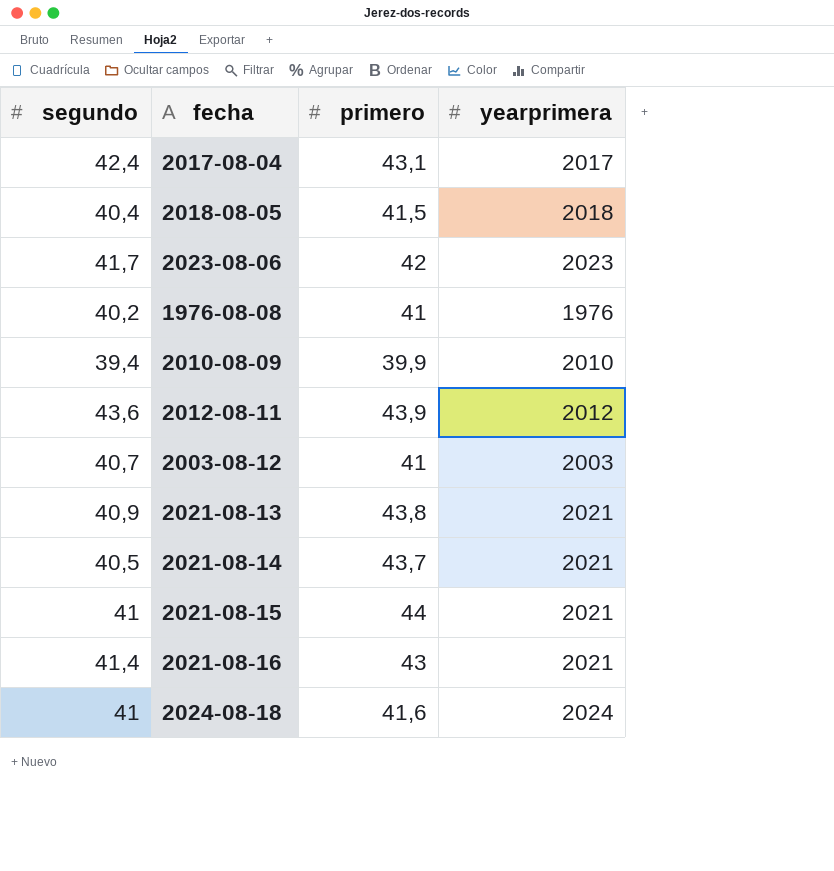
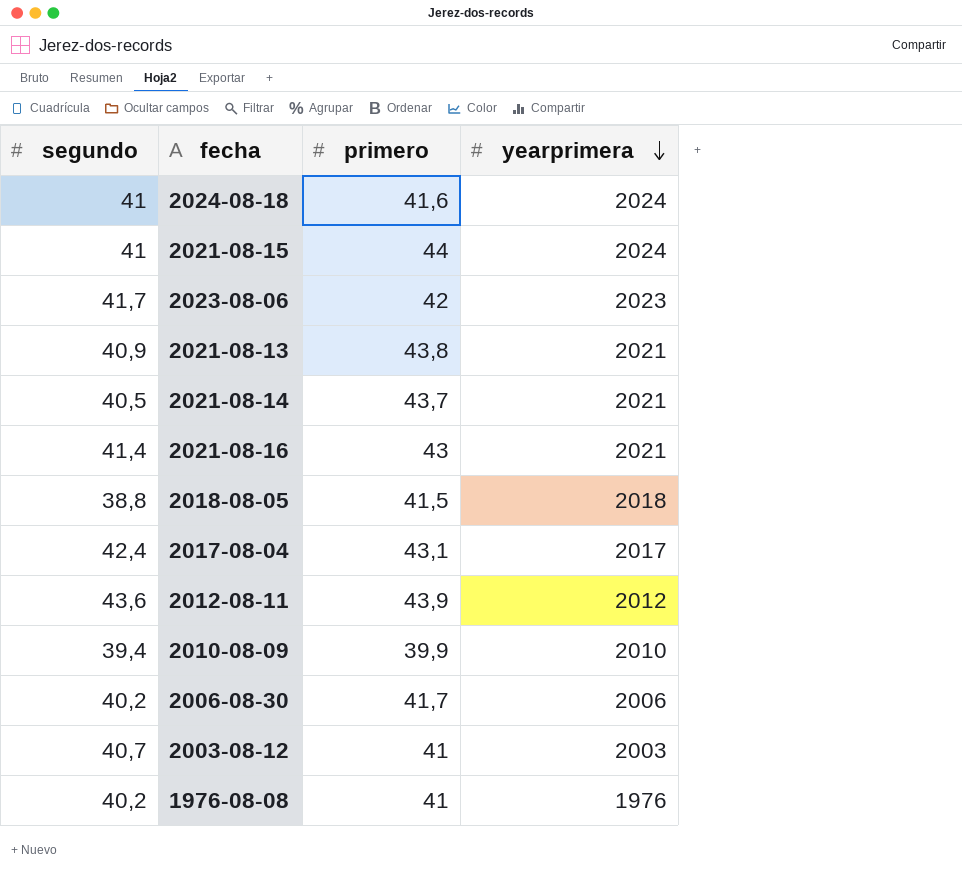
row order: none -> yearprimera descending
2021-08-15 | yearprimera: 2021 -> 2024
2018-08-05 | segundo: 40,4 -> 38,8
row 2006-08-30: none -> 40,2 | 41,7 | 2006

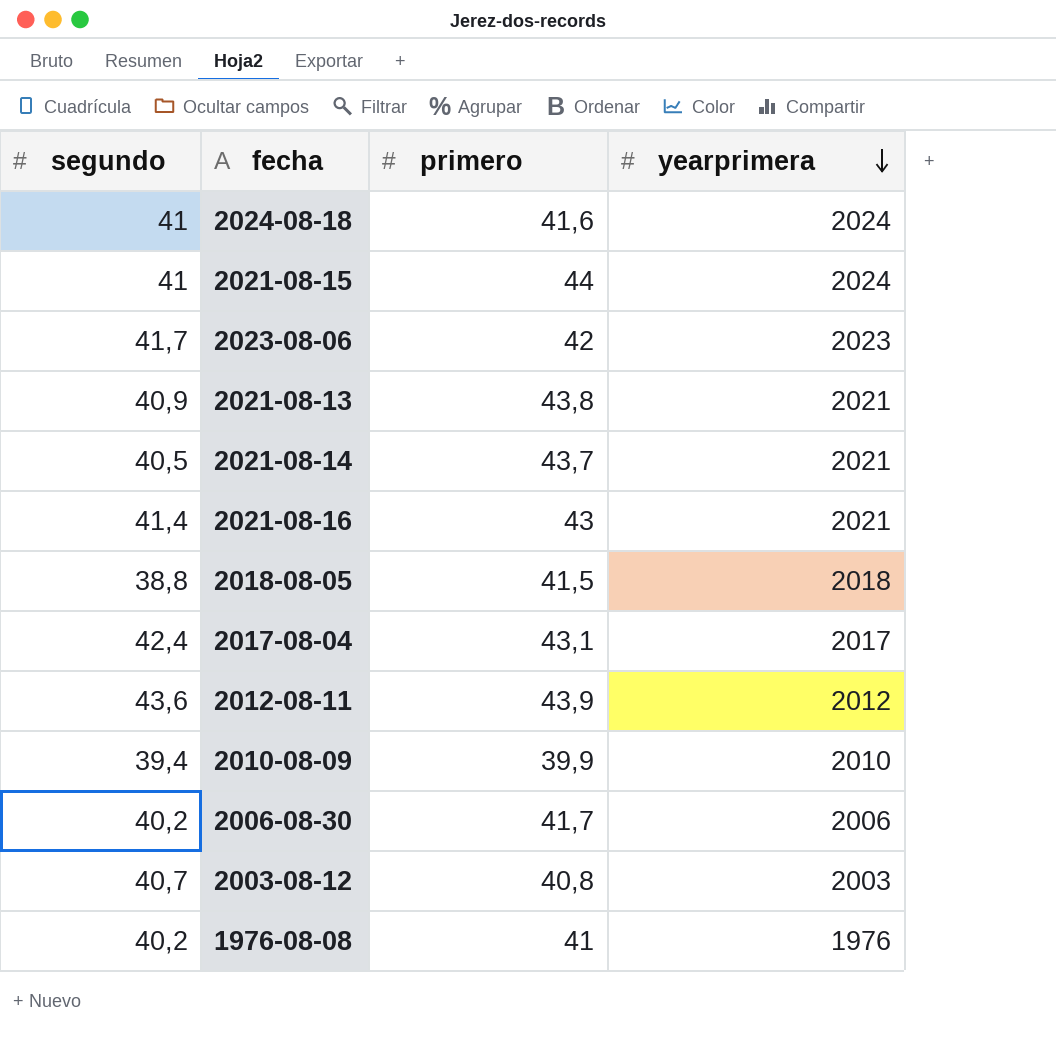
2003-08-12 | primero: 41 -> 40,8

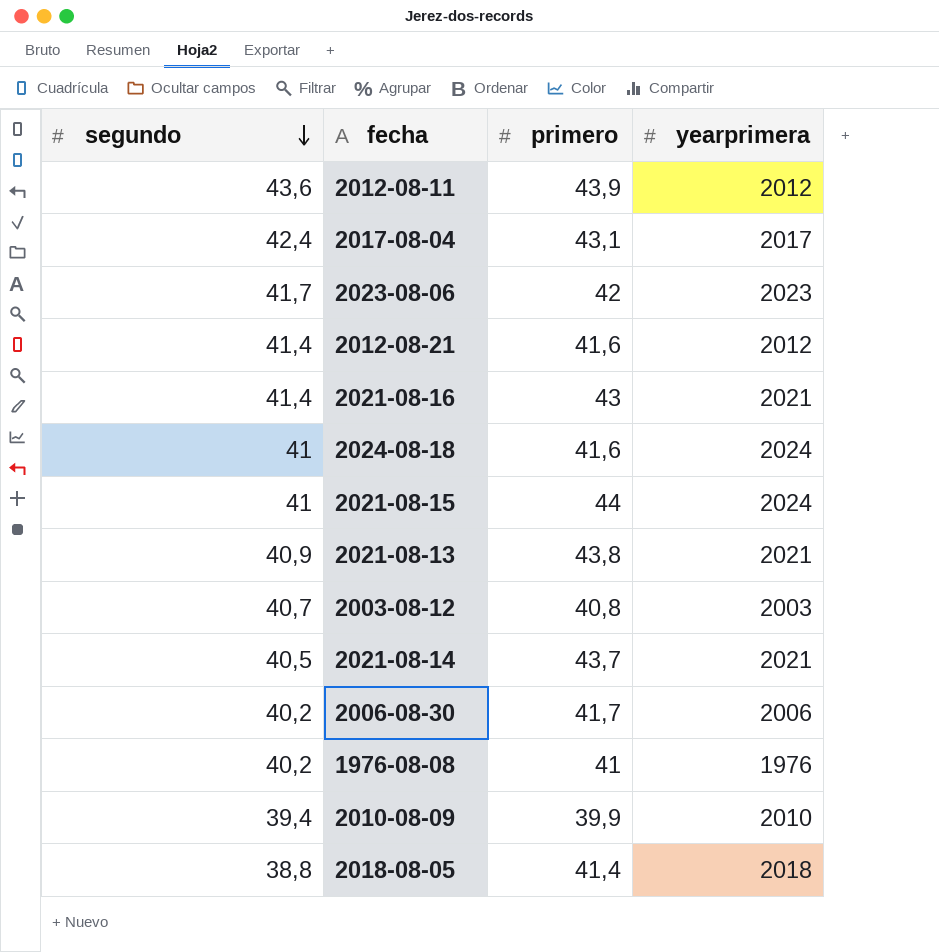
row order: yearprimera descending -> segundo descending
row 2012-08-21: none -> 41,4 | 41,6 | 2012
2018-08-05 | primero: 41,5 -> 41,4

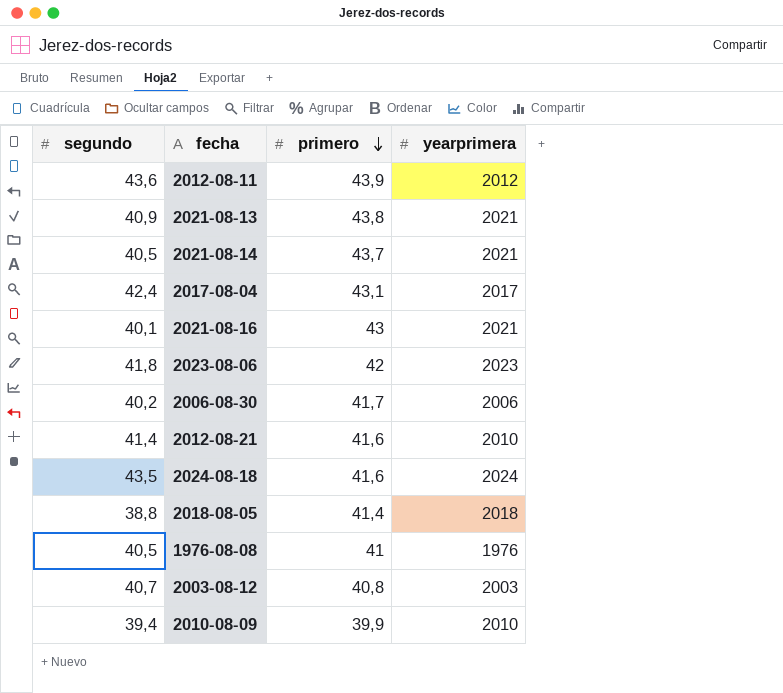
row order: segundo descending -> primero descending
row 2021-08-15: 41 | 44 | 2024 -> none
2021-08-16 | segundo: 41,4 -> 40,1
2023-08-06 | segundo: 41,7 -> 41,8
2012-08-21 | yearprimera: 2012 -> 2010
2024-08-18 | segundo: 41 -> 43,5
1976-08-08 | segundo: 40,2 -> 40,5

